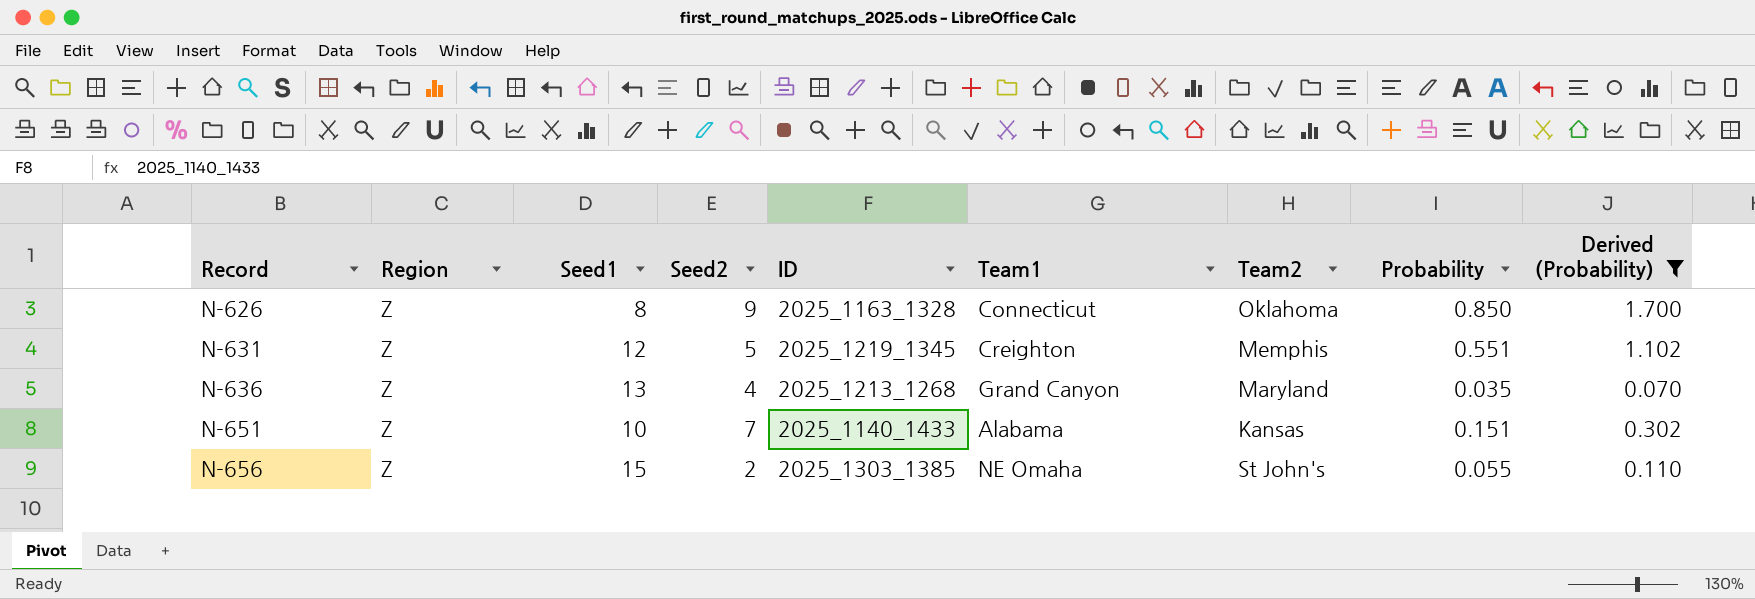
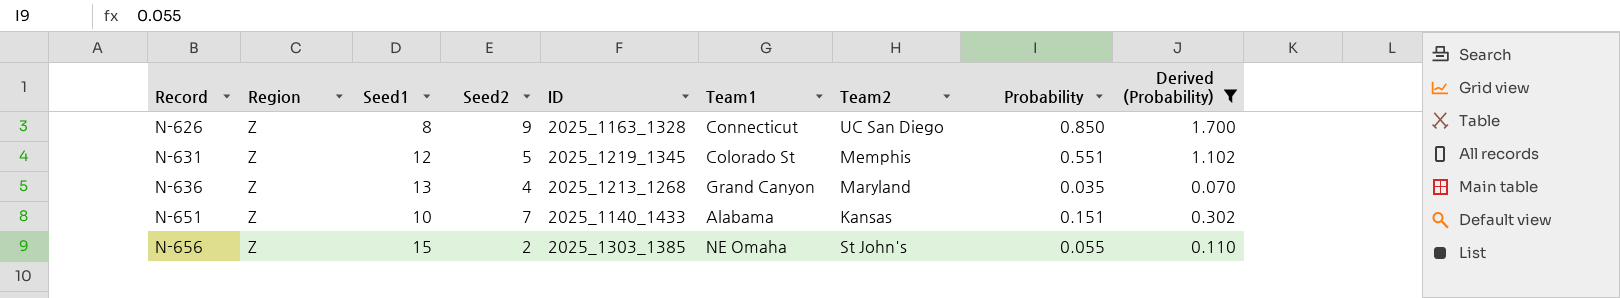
N-626 | Team2: Oklahoma -> UC San Diego
N-631 | Team1: Creighton -> Colorado St

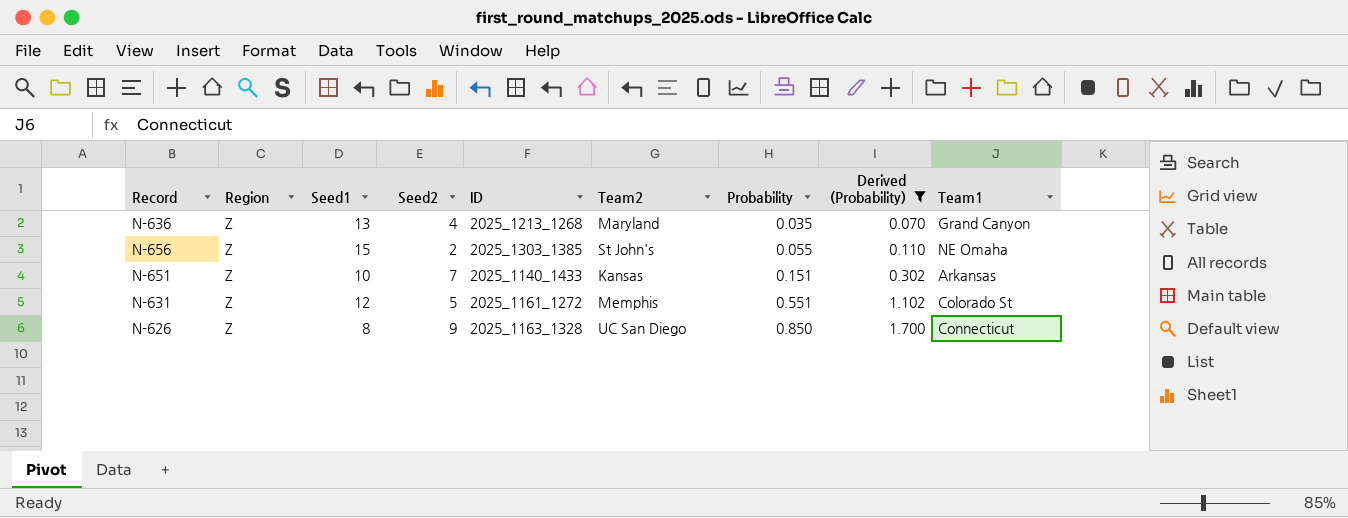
row order: Record ascending -> Probability ascending
column Team1 | position: 6 -> 9
N-651 | Team1: Alabama -> Arkansas
N-631 | ID: 2025_1219_1345 -> 2025_1161_1272

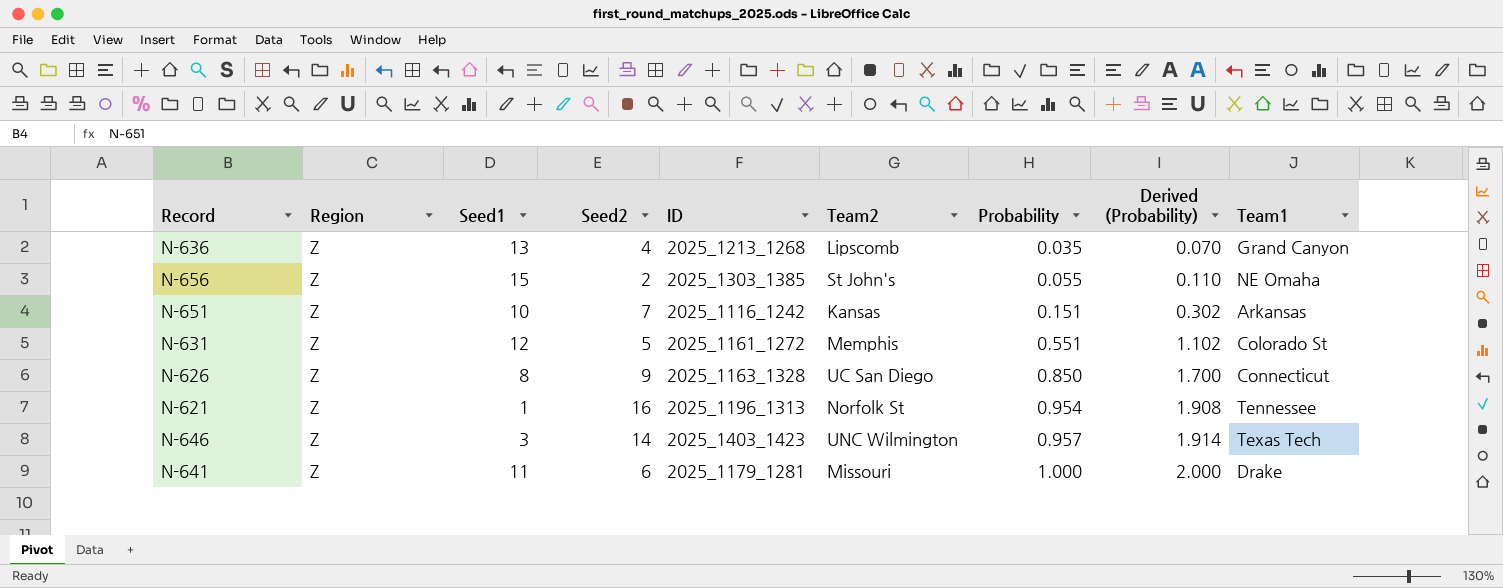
filter: Derived (Probability) <= 1.700 -> none
N-636 | Team2: Maryland -> Lipscomb
N-651 | ID: 2025_1140_1433 -> 2025_1116_1242

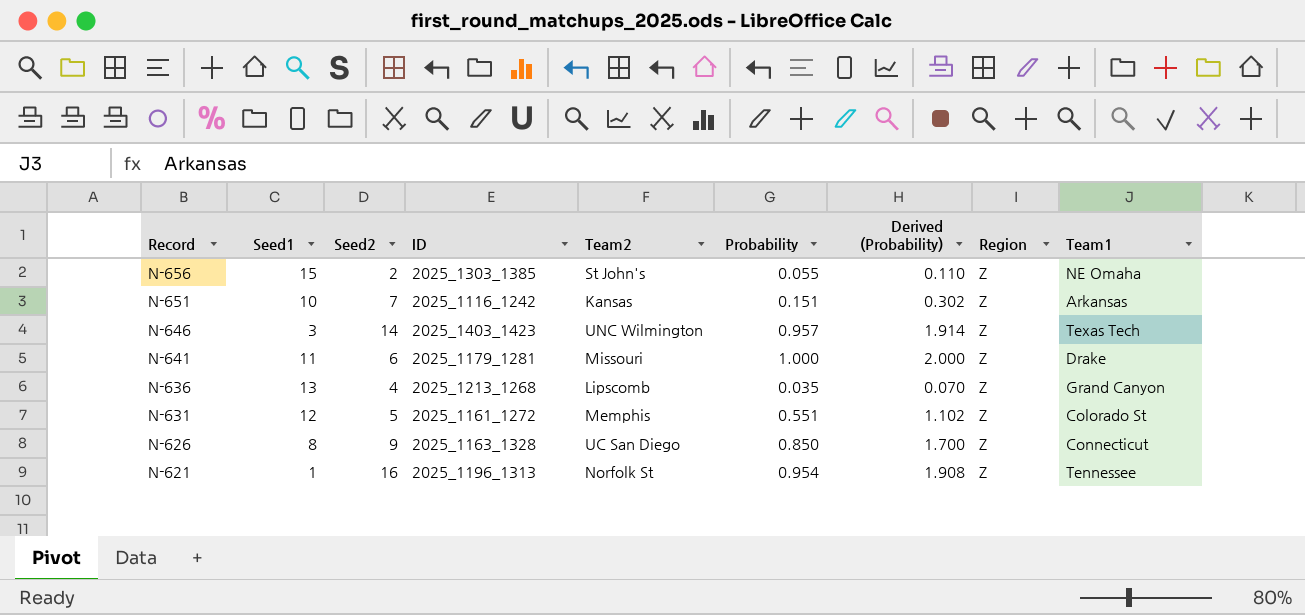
row order: Probability ascending -> Record descending
column Region | position: 2 -> 8

